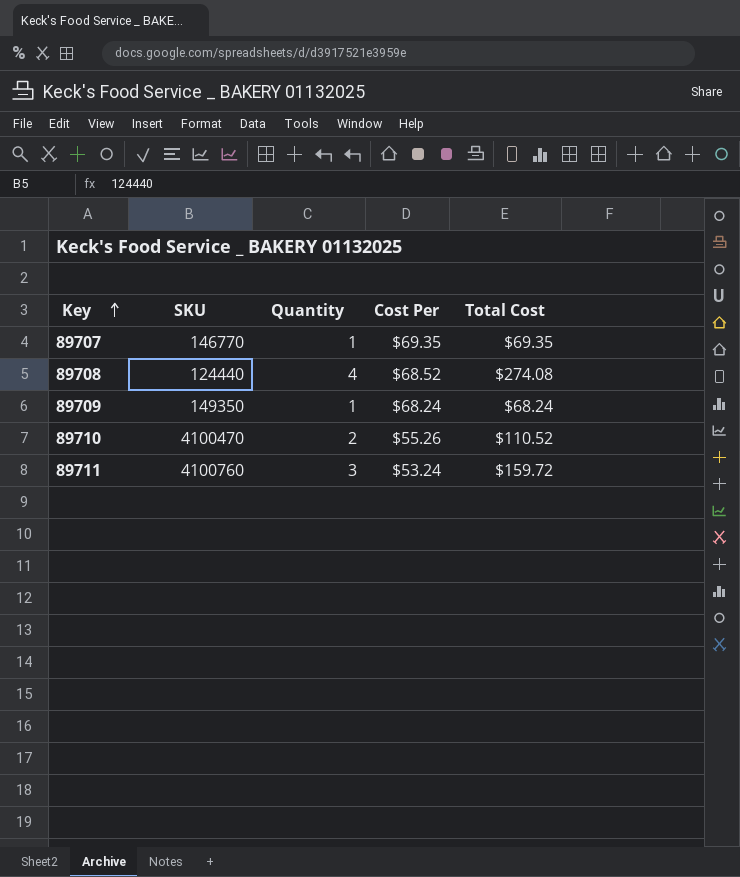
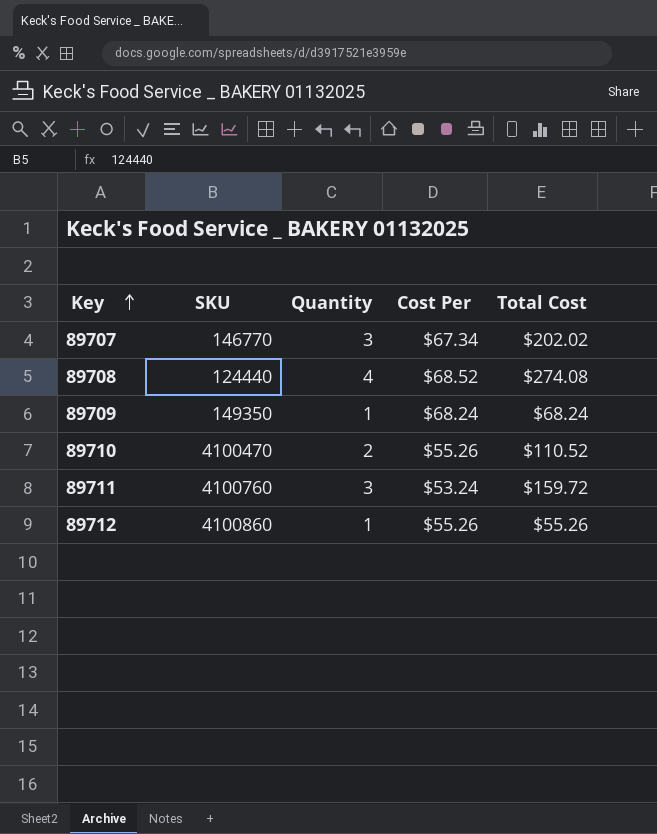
89707 | Quantity: 1 -> 3
89707 | Cost Per: $69.35 -> $67.34
89707 | Total Cost: $69.35 -> $202.02
row 89712: none -> 4100860 | 1 | $55.26 | $55.26

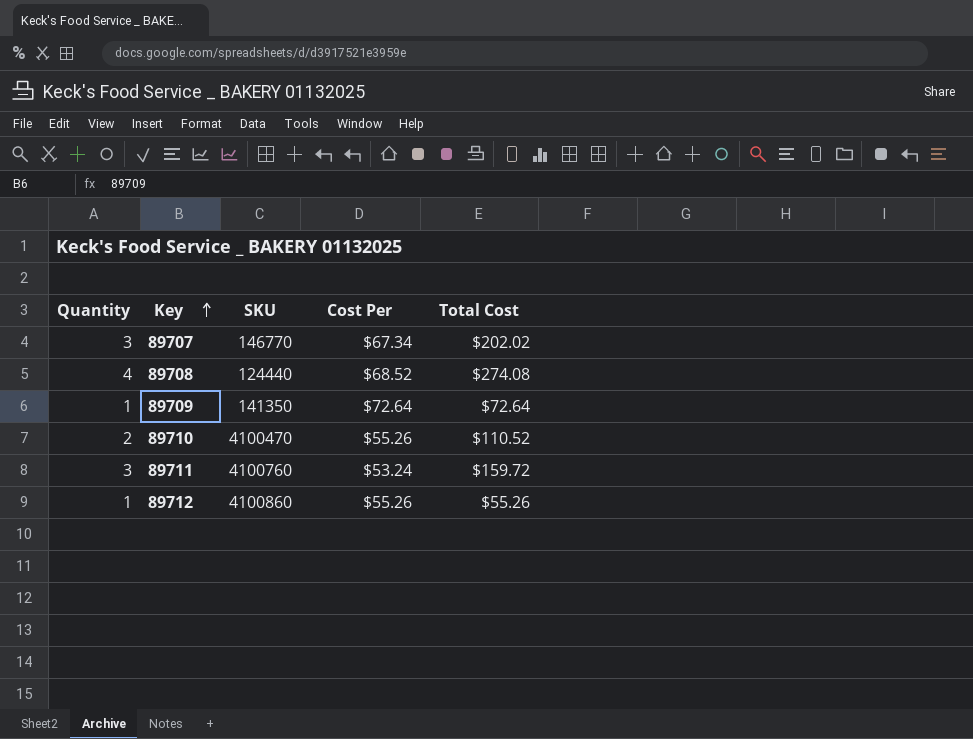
column Quantity | position: 3 -> 1
89709 | SKU: 149350 -> 141350
89709 | Cost Per: $68.24 -> $72.64
89709 | Total Cost: $68.24 -> $72.64

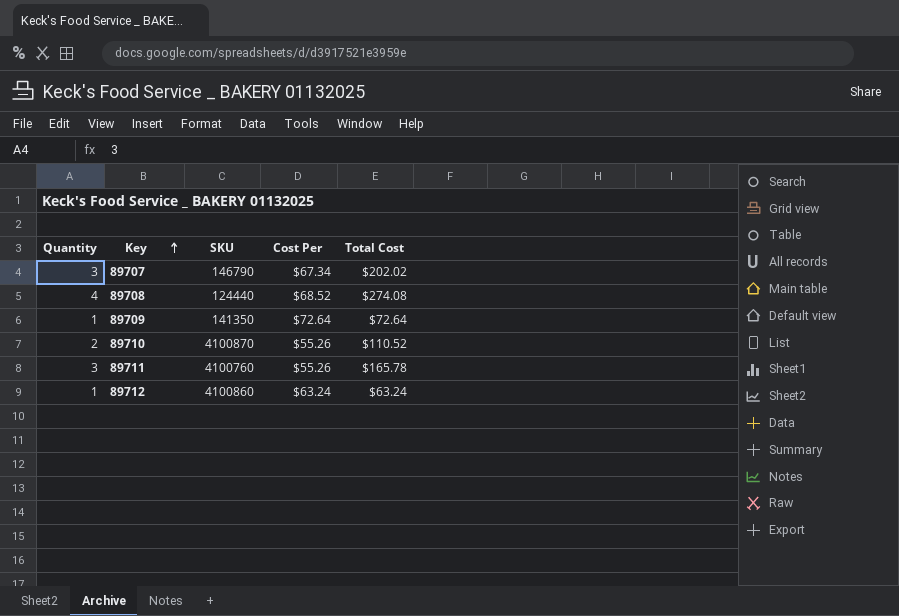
89707 | SKU: 146770 -> 146790
89710 | SKU: 4100470 -> 4100870
89711 | Cost Per: $53.24 -> $55.26
89711 | Total Cost: $159.72 -> $165.78
89712 | Cost Per: $55.26 -> $63.24
89712 | Total Cost: $55.26 -> $63.24

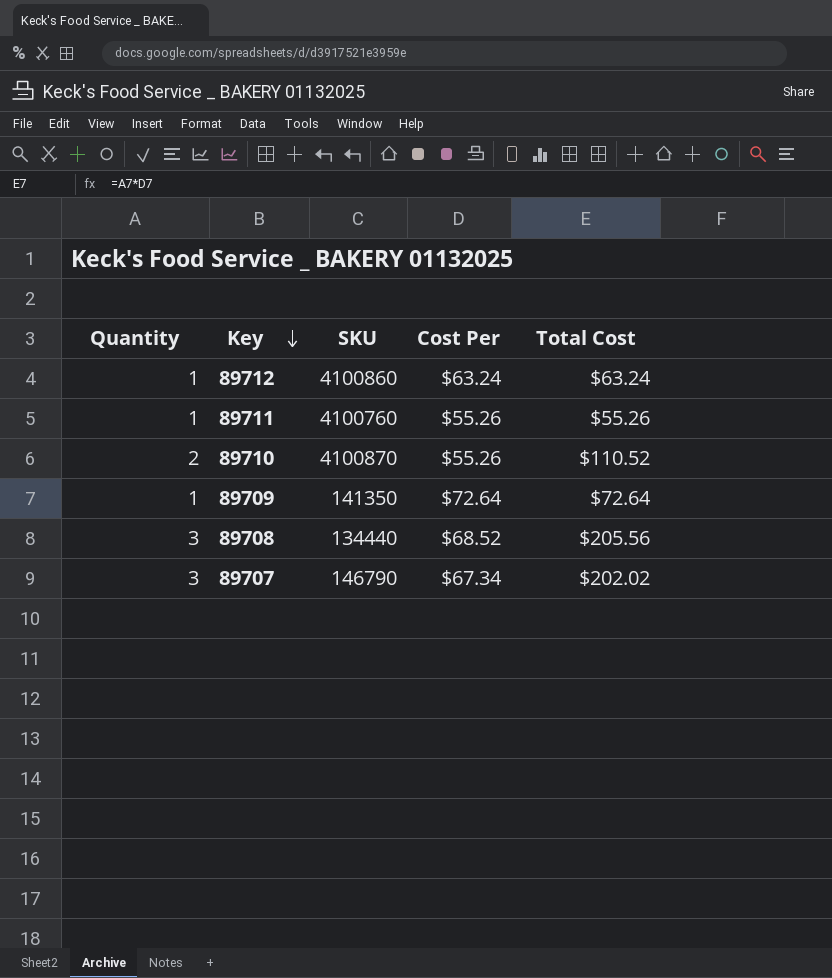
row order: Key ascending -> Key descending
89711 | Quantity: 3 -> 1
89711 | Total Cost: $165.78 -> $55.26
89708 | Quantity: 4 -> 3
89708 | SKU: 124440 -> 134440
89708 | Total Cost: $274.08 -> $205.56

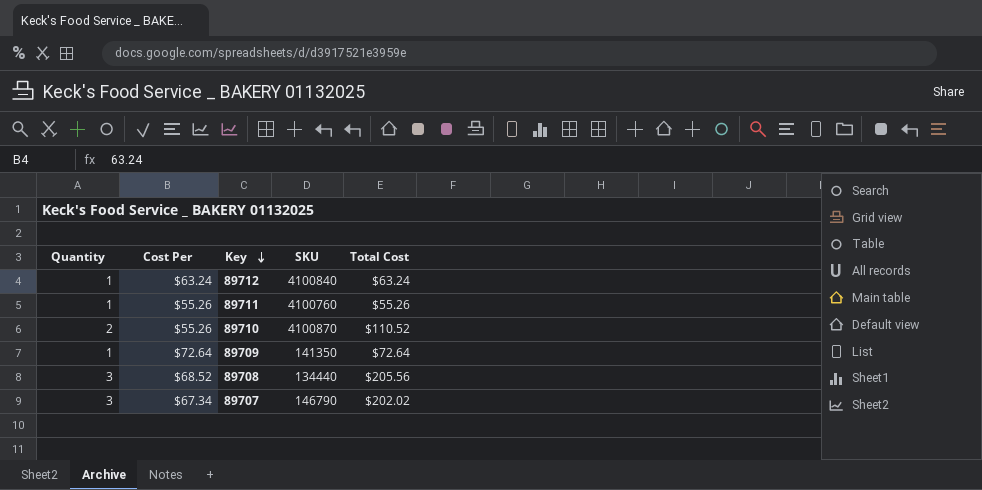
column Cost Per | position: 4 -> 2
89712 | SKU: 4100860 -> 4100840

